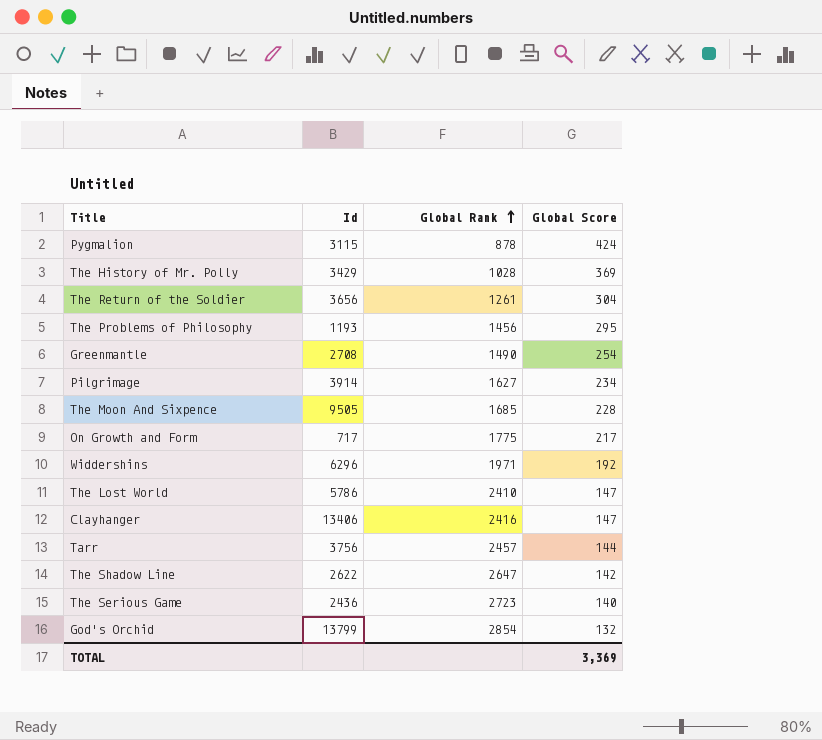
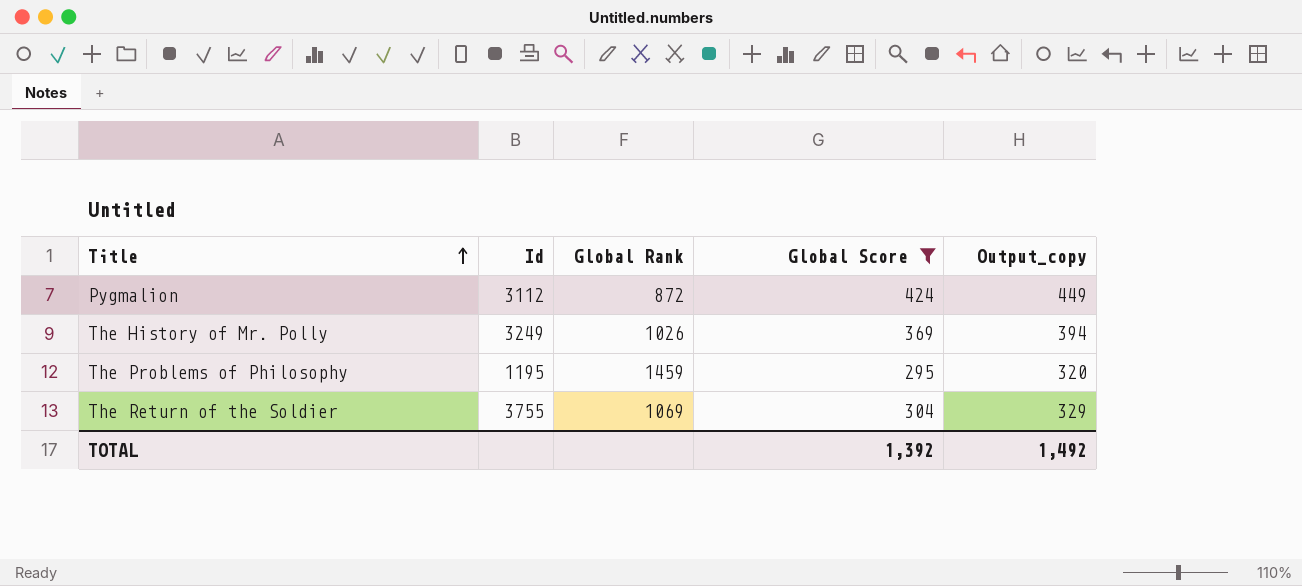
filter: none -> Global Score >= 295
row order: Global Rank ascending -> Title ascending
column Output_copy | formula: none -> [Global Score] + 25
Pygmalion | Id: 3115 -> 3112
Pygmalion | Global Rank: 878 -> 872
The History of Mr. Polly | Id: 3429 -> 3249
The History of Mr. Polly | Global Rank: 1028 -> 1026
The Problems of Philosophy | Id: 1193 -> 1195
The Problems of Philosophy | Global Rank: 1456 -> 1459
The Return of the Soldier | Id: 3656 -> 3755
The Return of the Soldier | Global Rank: 1261 -> 1069
TOTAL | Global Score: 3,369 -> 1,392

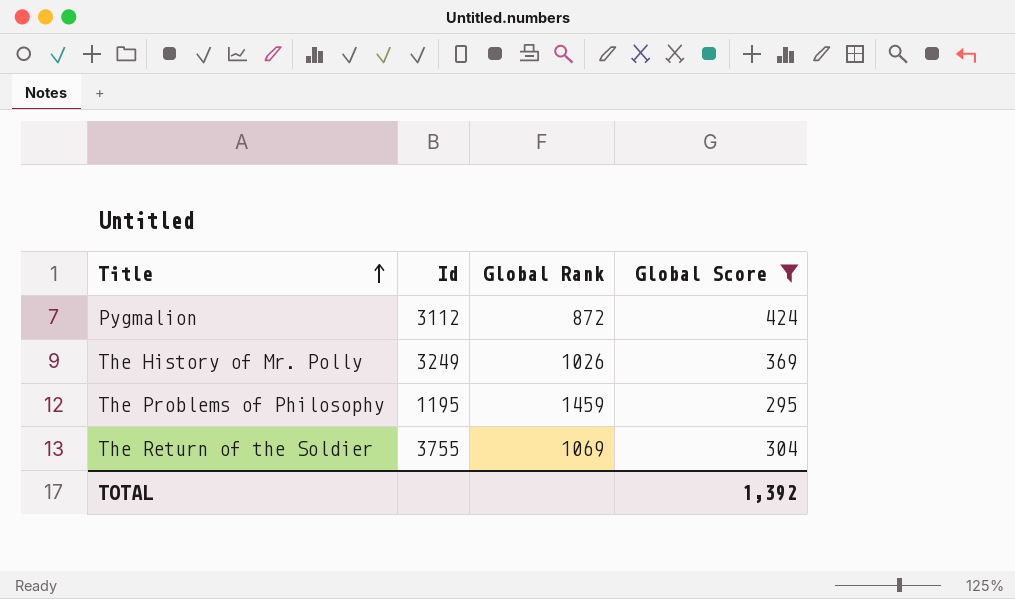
column Output_copy | formula: [Global Score] + 25 -> none

